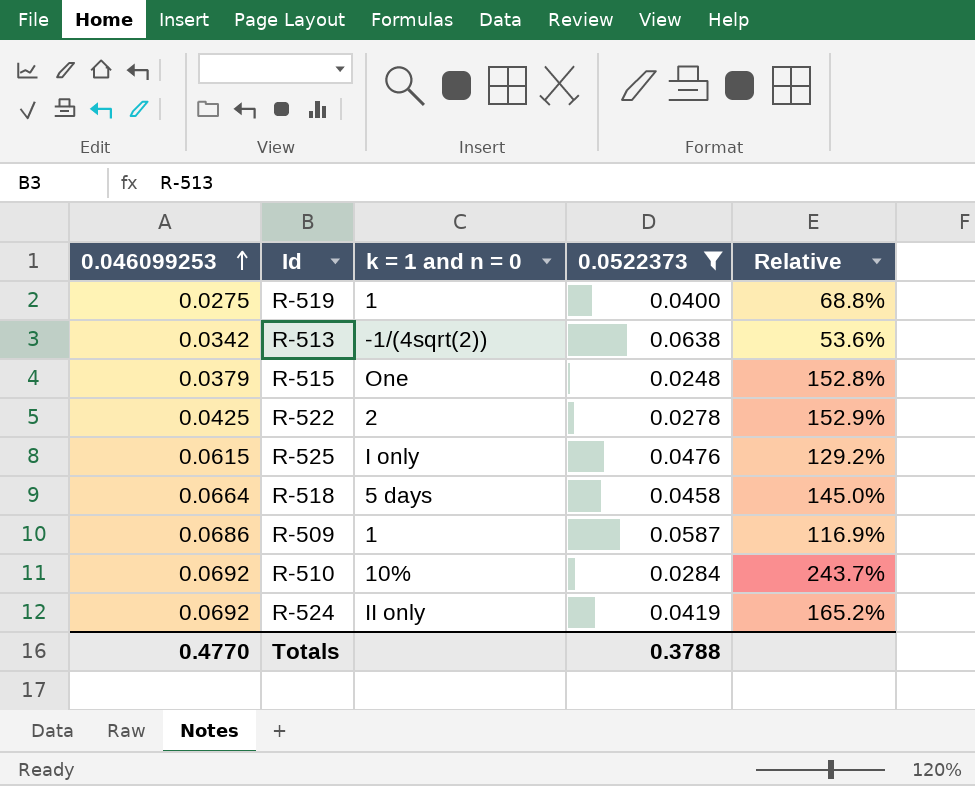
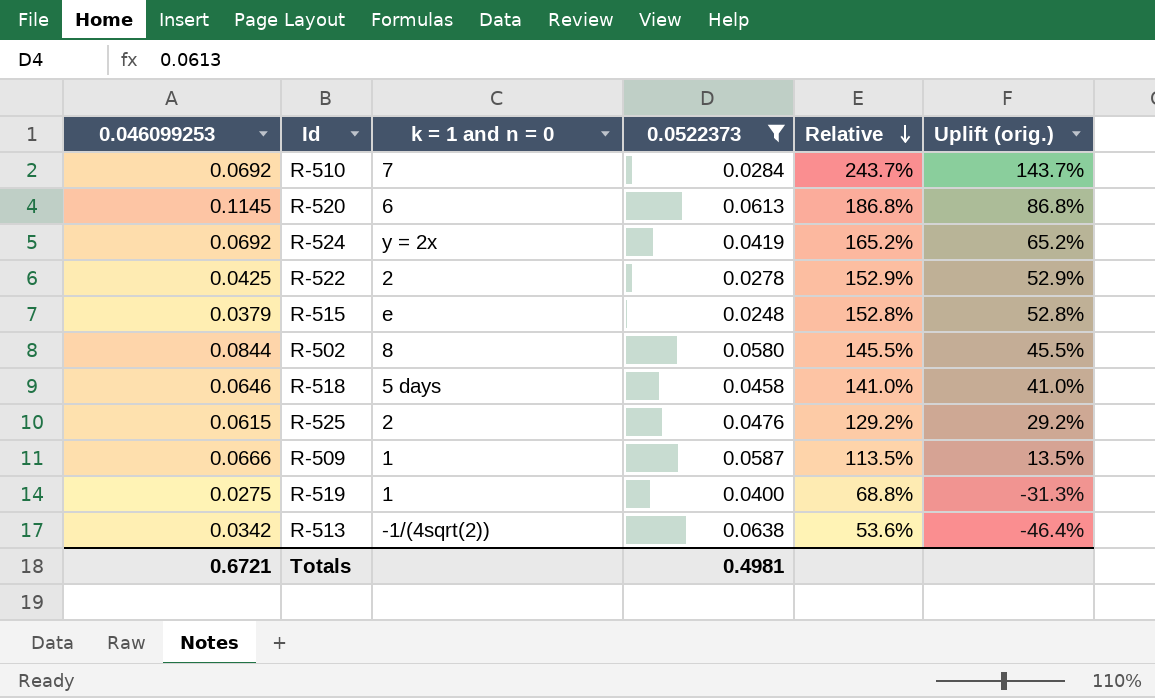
row order: 0.046099253 ascending -> Relative descending
column Uplift (orig.) | formula: none -> ([0.046099253] - [0.0522373]) / [0.0522373]
R-510 | k = 1 and n = 0: 10% -> 7
row R-520: none -> 0.1145 | 6 | 0.0613 | 186.8% | 86.8%
R-524 | k = 1 and n = 0: II only -> y = 2x
R-515 | k = 1 and n = 0: One -> e
row R-502: none -> 0.0844 | 8 | 0.0580 | 145.5% | 45.5%
R-518 | 0.046099253: 0.0664 -> 0.0646
R-518 | Relative: 145.0% -> 141.0%
R-525 | k = 1 and n = 0: I only -> 2
R-509 | 0.046099253: 0.0686 -> 0.0666
R-509 | Relative: 116.9% -> 113.5%
Totals | 0.046099253: 0.4770 -> 0.6721
Totals | 0.0522373: 0.3788 -> 0.4981

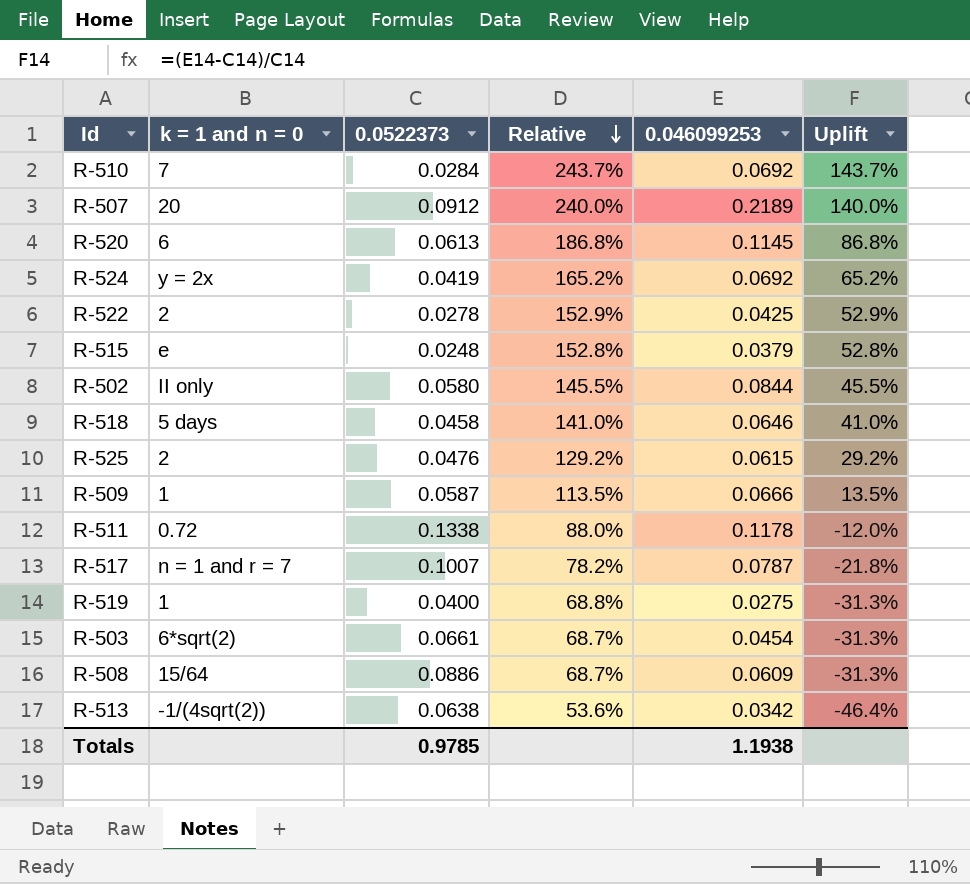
filter: 0.0522373 <= 0.0638 -> none
column 0.046099253 | position: 1 -> 5
column name: Uplift (orig.) -> Uplift
R-502 | k = 1 and n = 0: 8 -> II only
Totals | 0.0522373: 0.4981 -> 0.9785
Totals | 0.046099253: 0.6721 -> 1.1938

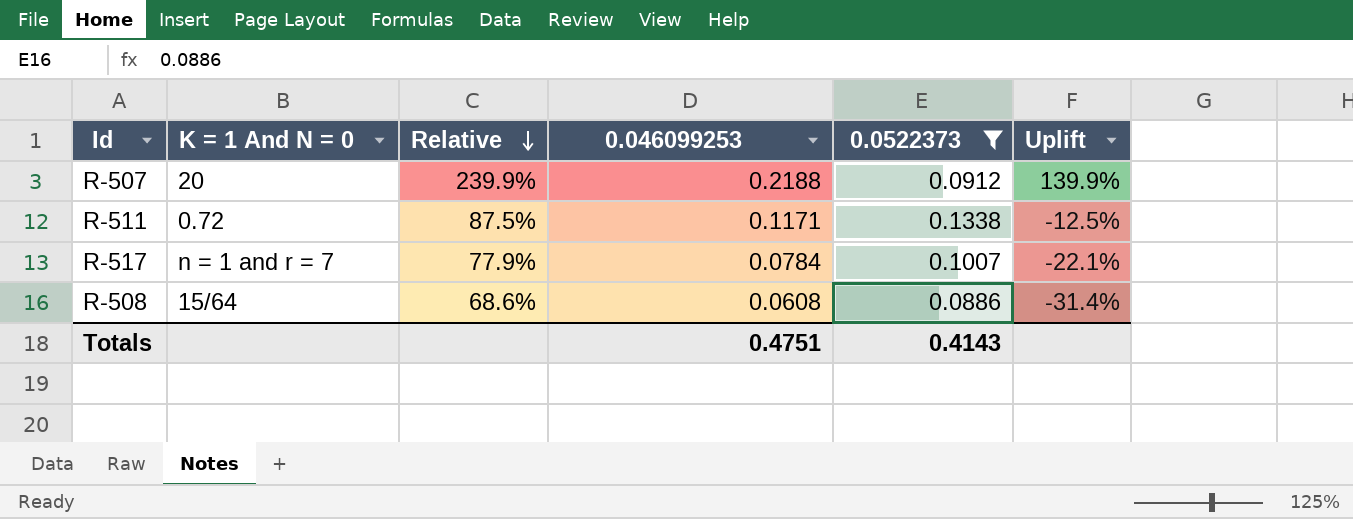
filter: none -> 0.0522373 >= 0.0886
column name: k = 1 and n = 0 -> K = 1 And N = 0
column 0.0522373 | position: 3 -> 5
R-507 | Relative: 240.0% -> 239.9%
R-507 | 0.046099253: 0.2189 -> 0.2188
R-507 | Uplift: 140.0% -> 139.9%
R-511 | Relative: 88.0% -> 87.5%
R-511 | 0.046099253: 0.1178 -> 0.1171
R-511 | Uplift: -12.0% -> -12.5%
R-517 | Relative: 78.2% -> 77.9%
R-517 | 0.046099253: 0.0787 -> 0.0784
R-517 | Uplift: -21.8% -> -22.1%
R-508 | Relative: 68.7% -> 68.6%
R-508 | 0.046099253: 0.0609 -> 0.0608
R-508 | Uplift: -31.3% -> -31.4%
Totals | 0.046099253: 1.1938 -> 0.4751
Totals | 0.0522373: 0.9785 -> 0.4143

